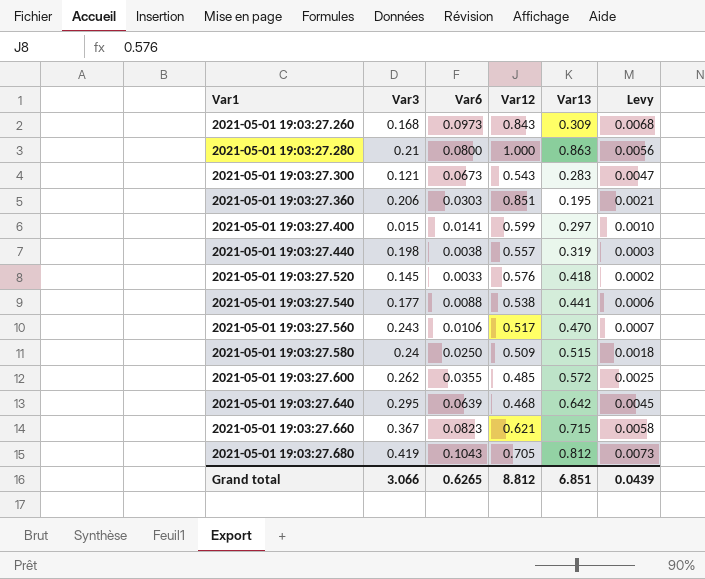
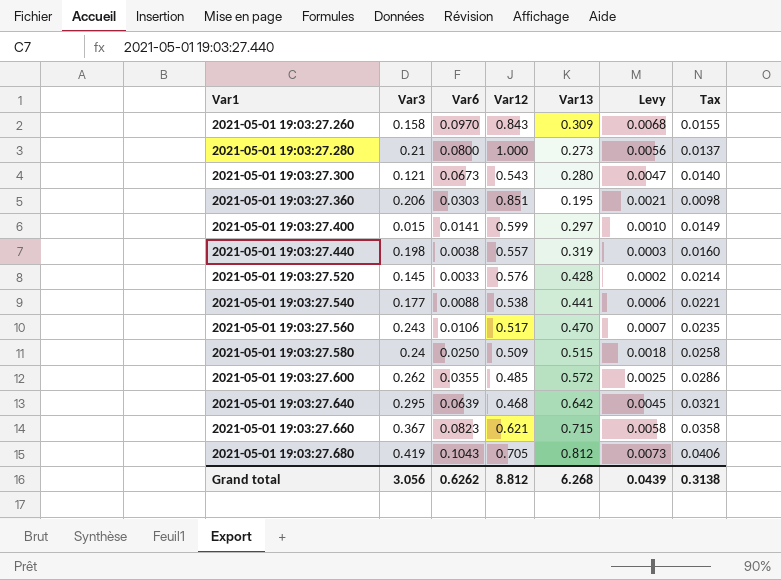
column Tax | formula: none -> [Var13] * 0.05
2021-05-01 19:03:27.260 | Var3: 0.168 -> 0.158
2021-05-01 19:03:27.260 | Var6: 0.0973 -> 0.0970
2021-05-01 19:03:27.280 | Var13: 0.863 -> 0.273
2021-05-01 19:03:27.300 | Var13: 0.283 -> 0.280
2021-05-01 19:03:27.520 | Var13: 0.418 -> 0.428
Grand total | Var3: 3.066 -> 3.056
Grand total | Var6: 0.6265 -> 0.6262
Grand total | Var13: 6.851 -> 6.268

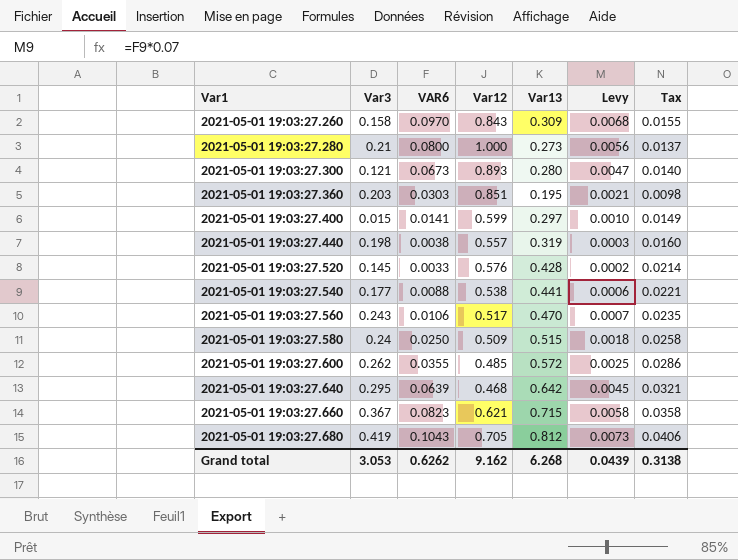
column name: Var6 -> VAR6
2021-05-01 19:03:27.300 | Var12: 0.543 -> 0.893
2021-05-01 19:03:27.360 | Var3: 0.206 -> 0.203
Grand total | Var3: 3.056 -> 3.053
Grand total | Var12: 8.812 -> 9.162

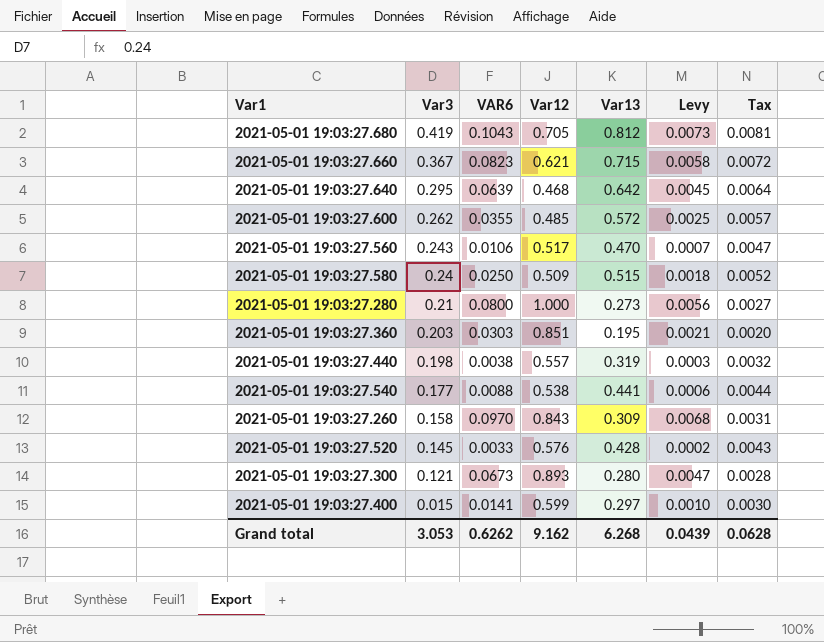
row order: Var1 ascending -> Var3 descending
column Tax | formula: [Var13] * 0.05 -> [Var13] * 0.01
Grand total | Tax: 0.3138 -> 0.0628

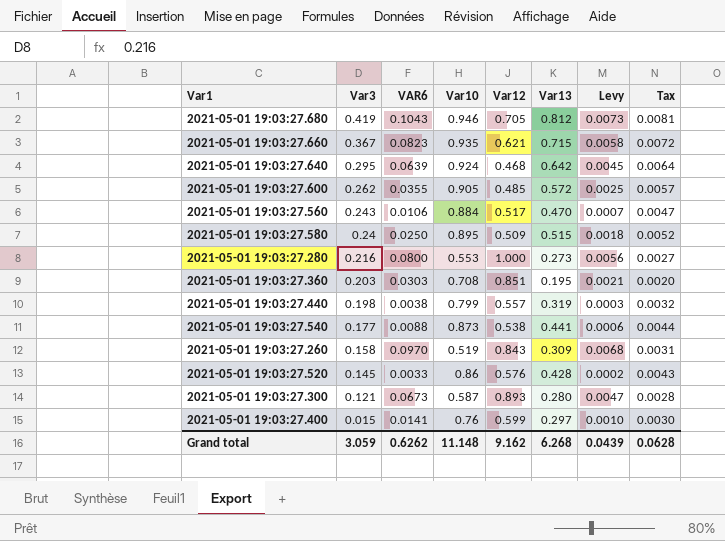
column Var10 | position: none -> 4
2021-05-01 19:03:27.280 | Var3: 0.21 -> 0.216
Grand total | Var3: 3.053 -> 3.059

